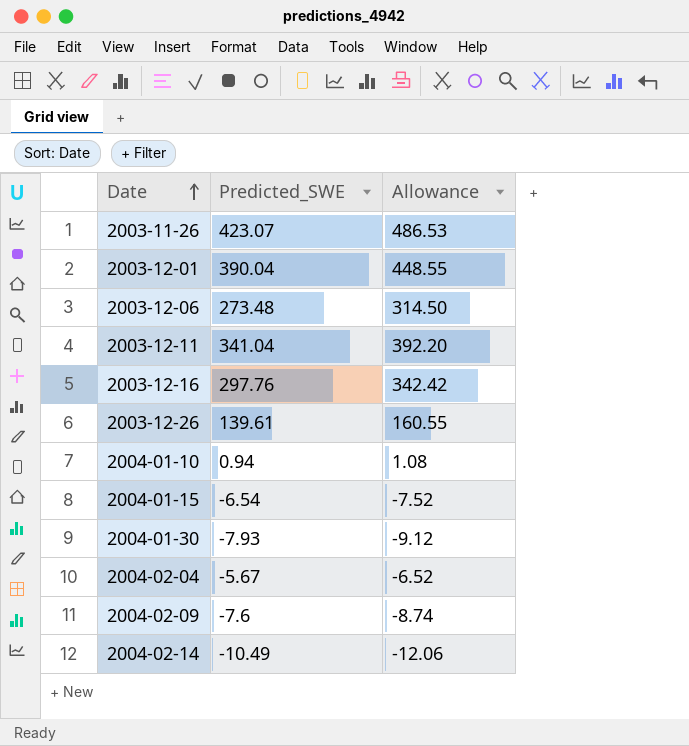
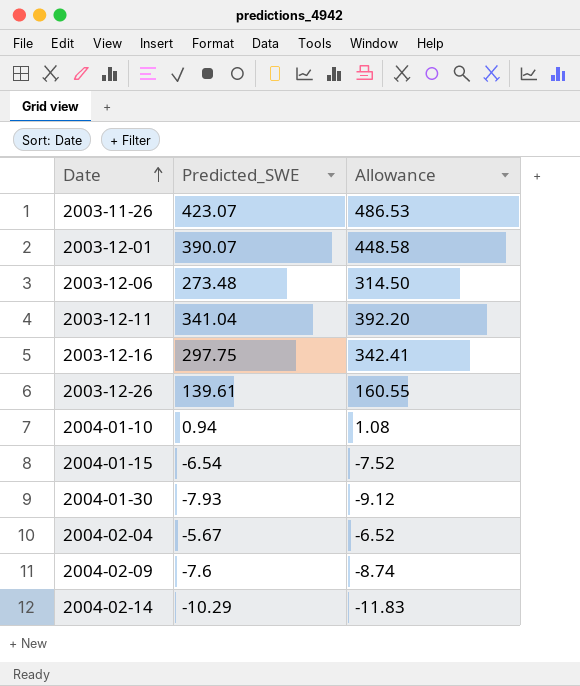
2003-12-01 | Predicted_SWE: 390.04 -> 390.07
2003-12-01 | Allowance: 448.55 -> 448.58
2003-12-16 | Predicted_SWE: 297.76 -> 297.75
2003-12-16 | Allowance: 342.42 -> 342.41
2004-02-14 | Predicted_SWE: -10.49 -> -10.29
2004-02-14 | Allowance: -12.06 -> -11.83

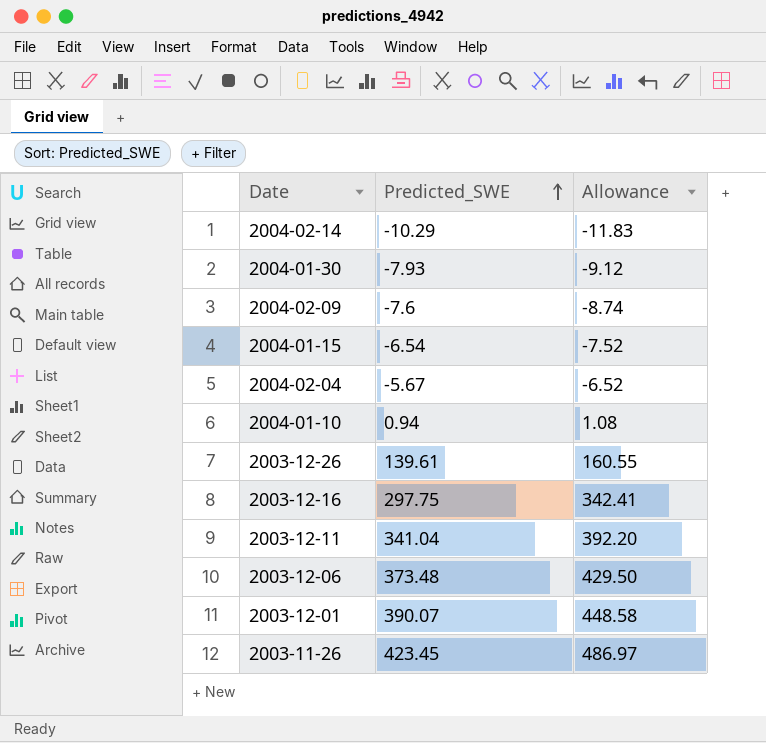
row order: Date ascending -> Predicted_SWE ascending
2003-12-06 | Predicted_SWE: 273.48 -> 373.48
2003-12-06 | Allowance: 314.50 -> 429.50
2003-11-26 | Predicted_SWE: 423.07 -> 423.45
2003-11-26 | Allowance: 486.53 -> 486.97

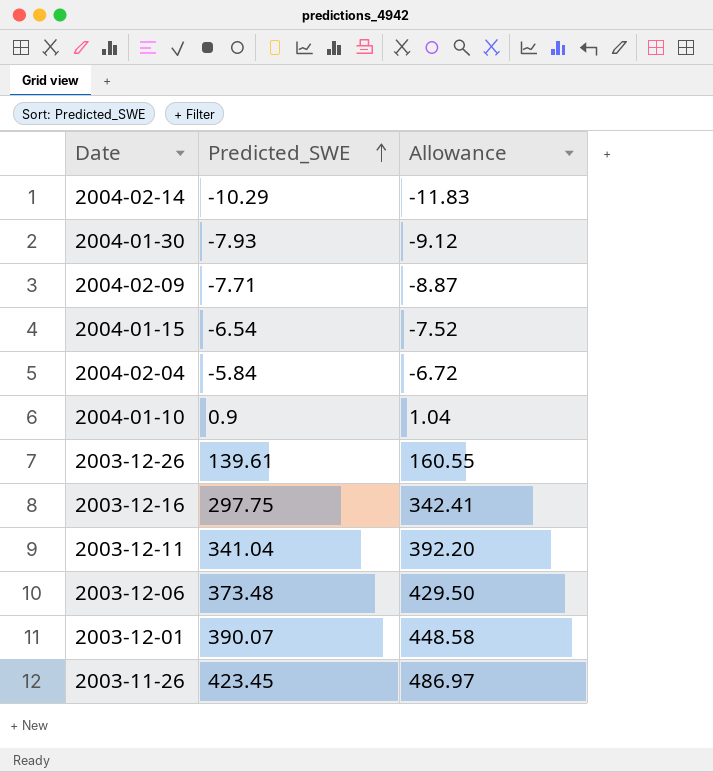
2004-02-09 | Predicted_SWE: -7.6 -> -7.71
2004-02-09 | Allowance: -8.74 -> -8.87
2004-02-04 | Predicted_SWE: -5.67 -> -5.84
2004-02-04 | Allowance: -6.52 -> -6.72
2004-01-10 | Predicted_SWE: 0.94 -> 0.9
2004-01-10 | Allowance: 1.08 -> 1.04

